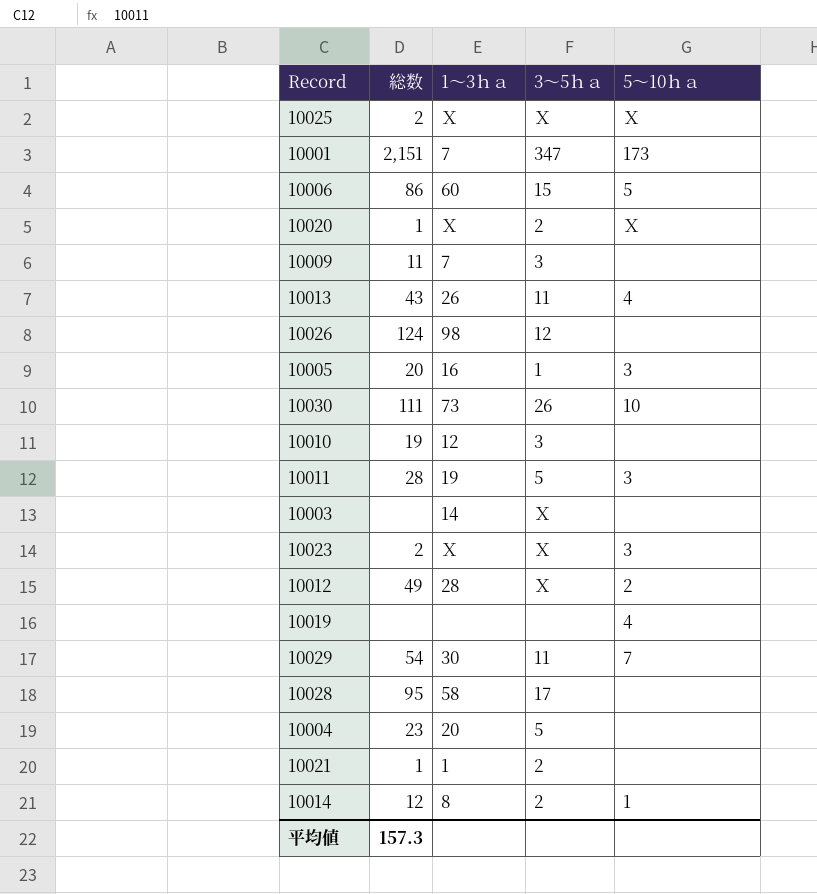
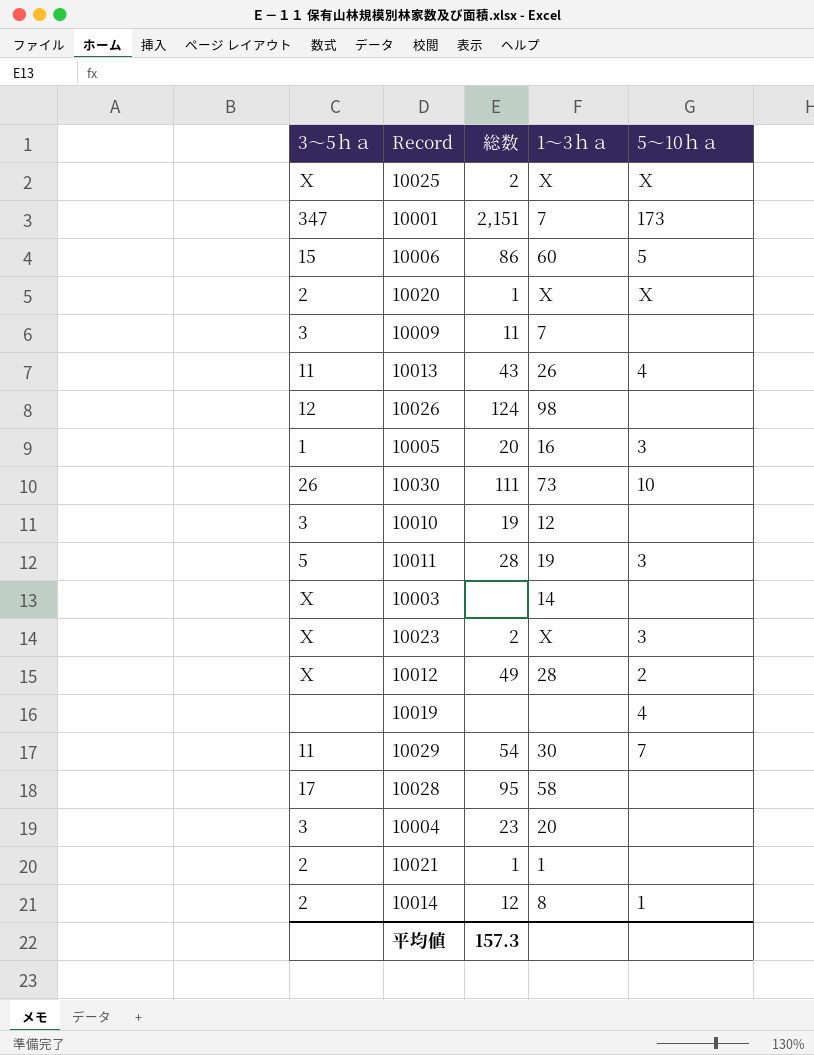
column 3～5ｈａ | position: 4 -> 1
10004 | 3～5ｈａ: 5 -> 3

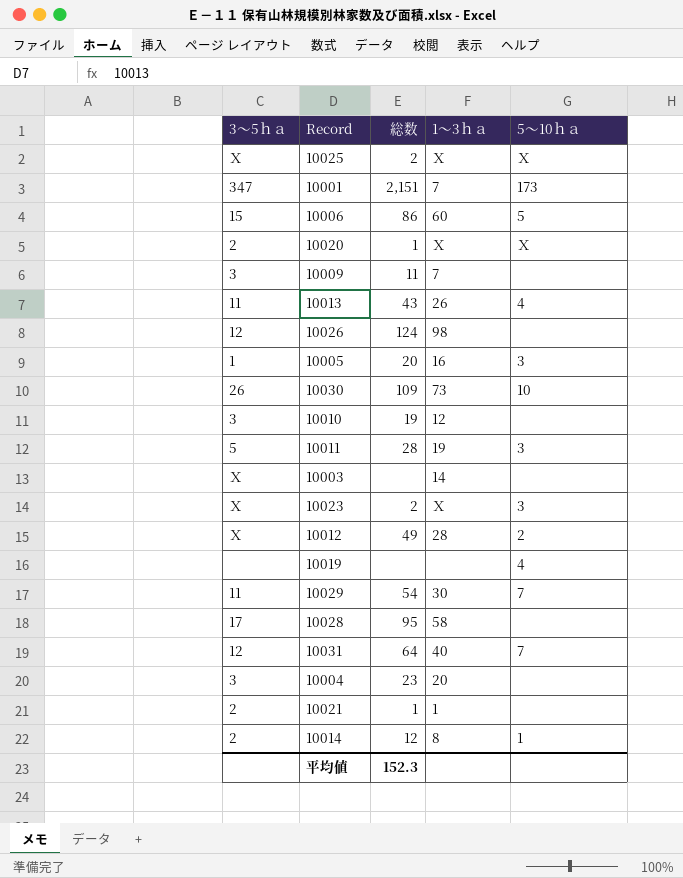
10030 | 総数: 111 -> 109
row 10031: none -> 12 | 64 | 40 | 7
平均値 | 総数: 157.3 -> 152.3

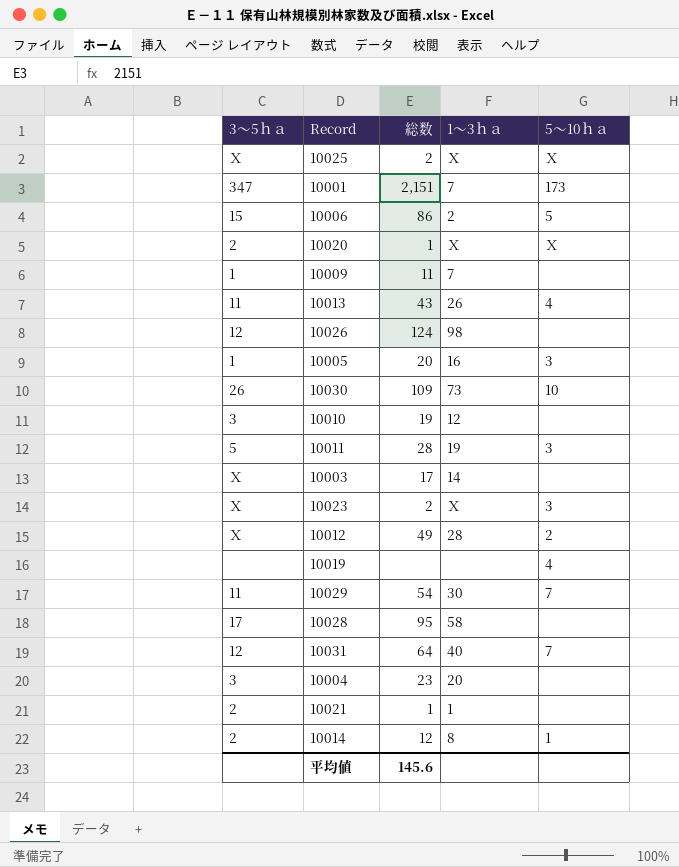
10006 | 1～3ｈａ: 60 -> 2
10009 | 3～5ｈａ: 3 -> 1
10003 | 総数: none -> 17
平均値 | 総数: 152.3 -> 145.6

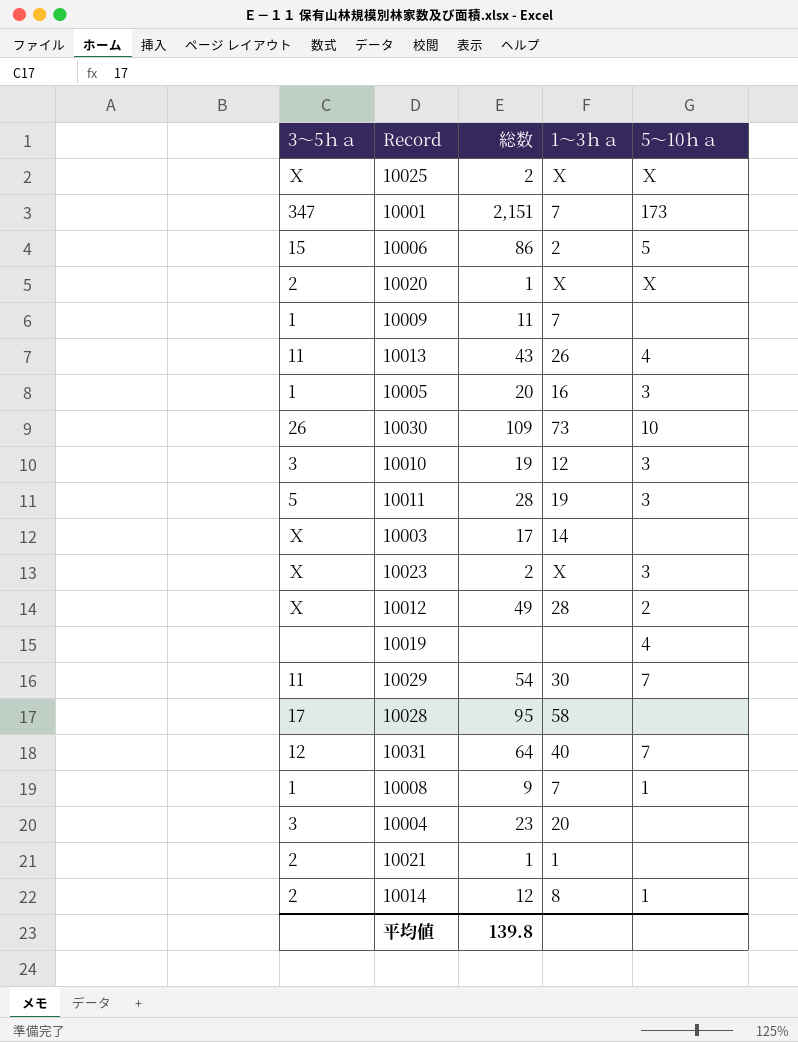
row 10026: 12 | 124 | 98 | none -> none
10010 | 5～10ｈａ: none -> 3
row 10008: none -> 1 | 9 | 7 | 1
平均値 | 総数: 145.6 -> 139.8

